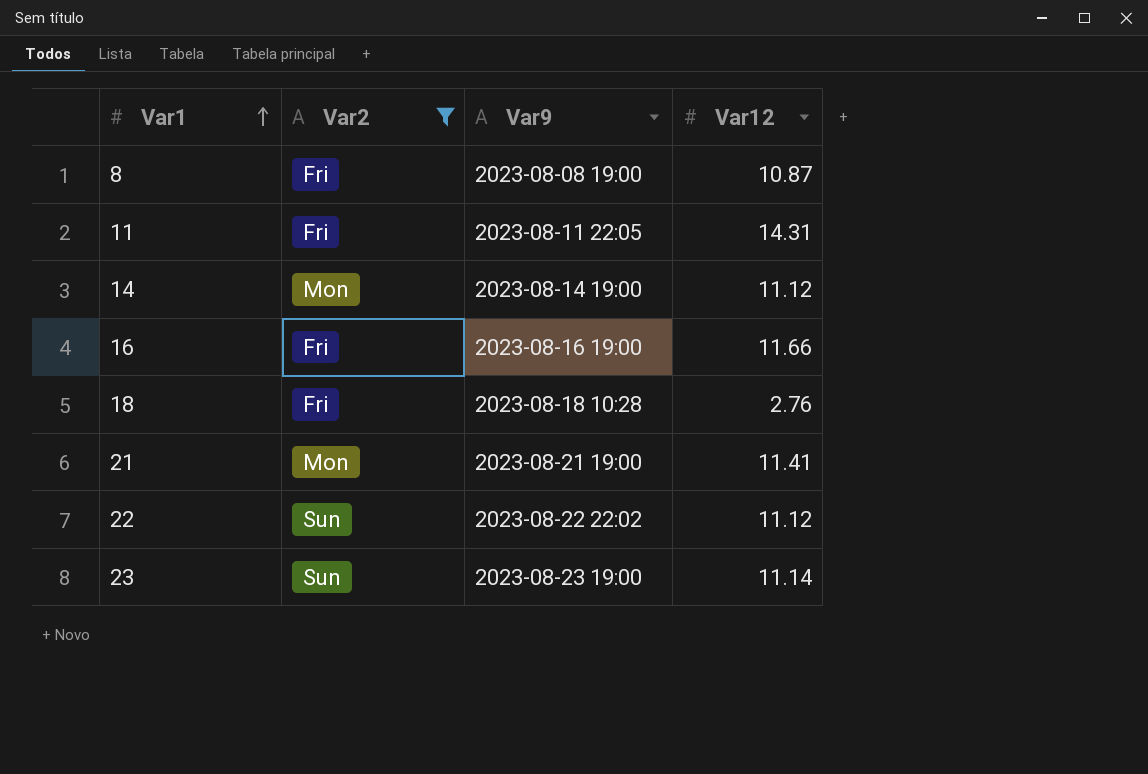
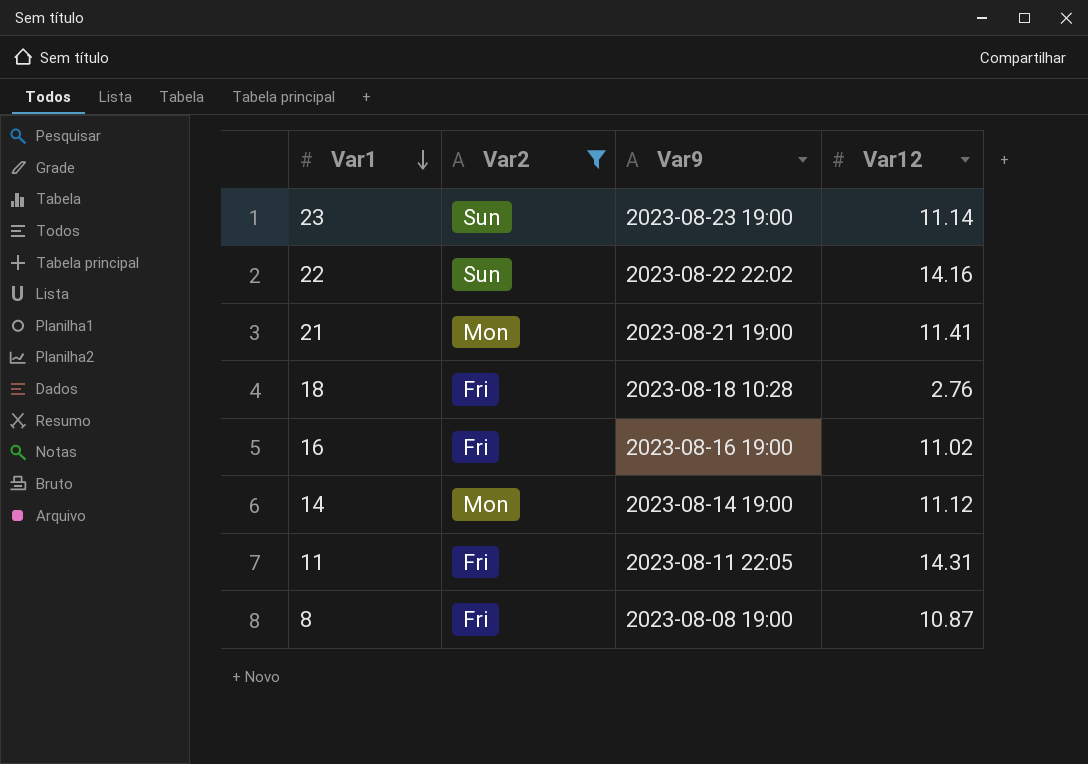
row order: Var1 ascending -> Var1 descending
22 | Var12: 11.12 -> 14.16
16 | Var12: 11.66 -> 11.02

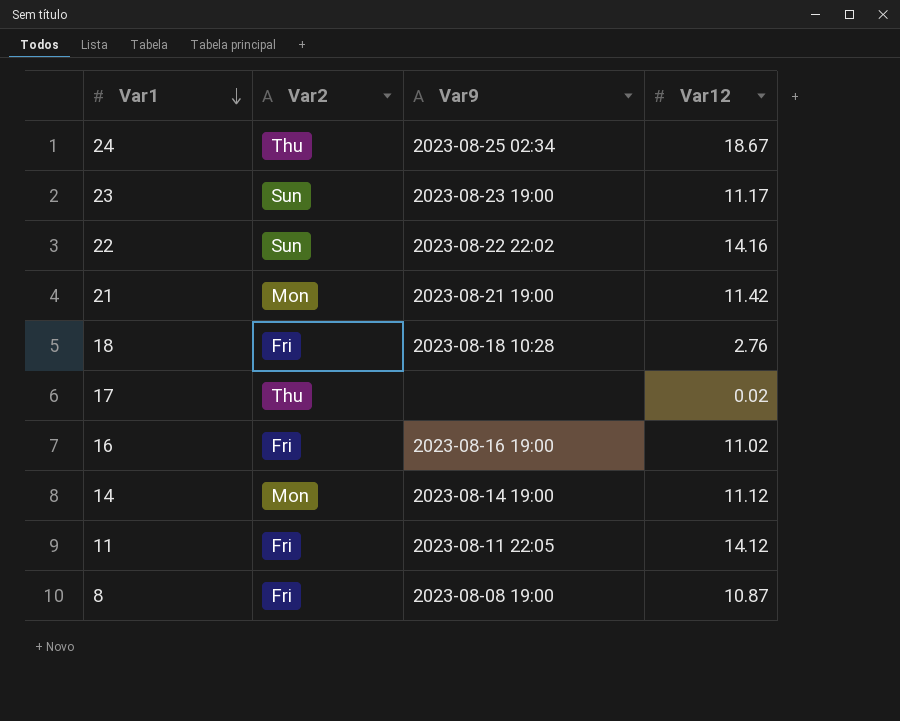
filter: Var2 != Thu -> none
23 | Var12: 11.14 -> 11.17
21 | Var12: 11.41 -> 11.42
11 | Var12: 14.31 -> 14.12

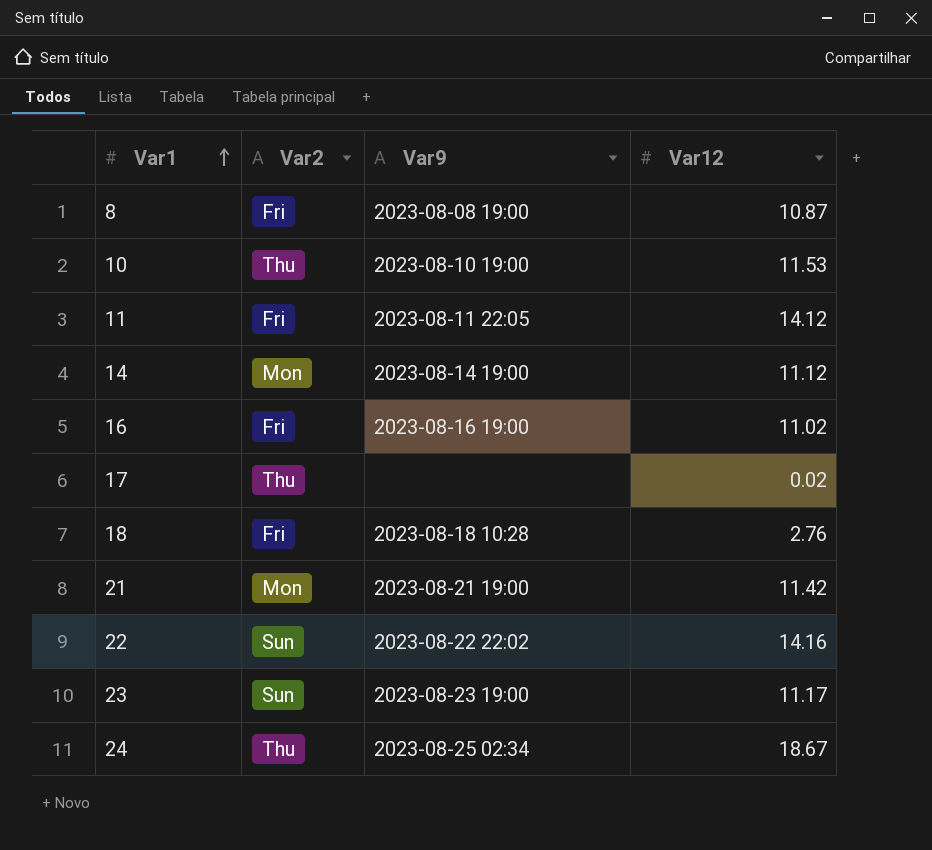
row order: Var1 descending -> Var1 ascending
row 10: none -> Thu | 2023-08-10 19:00 | 11.53

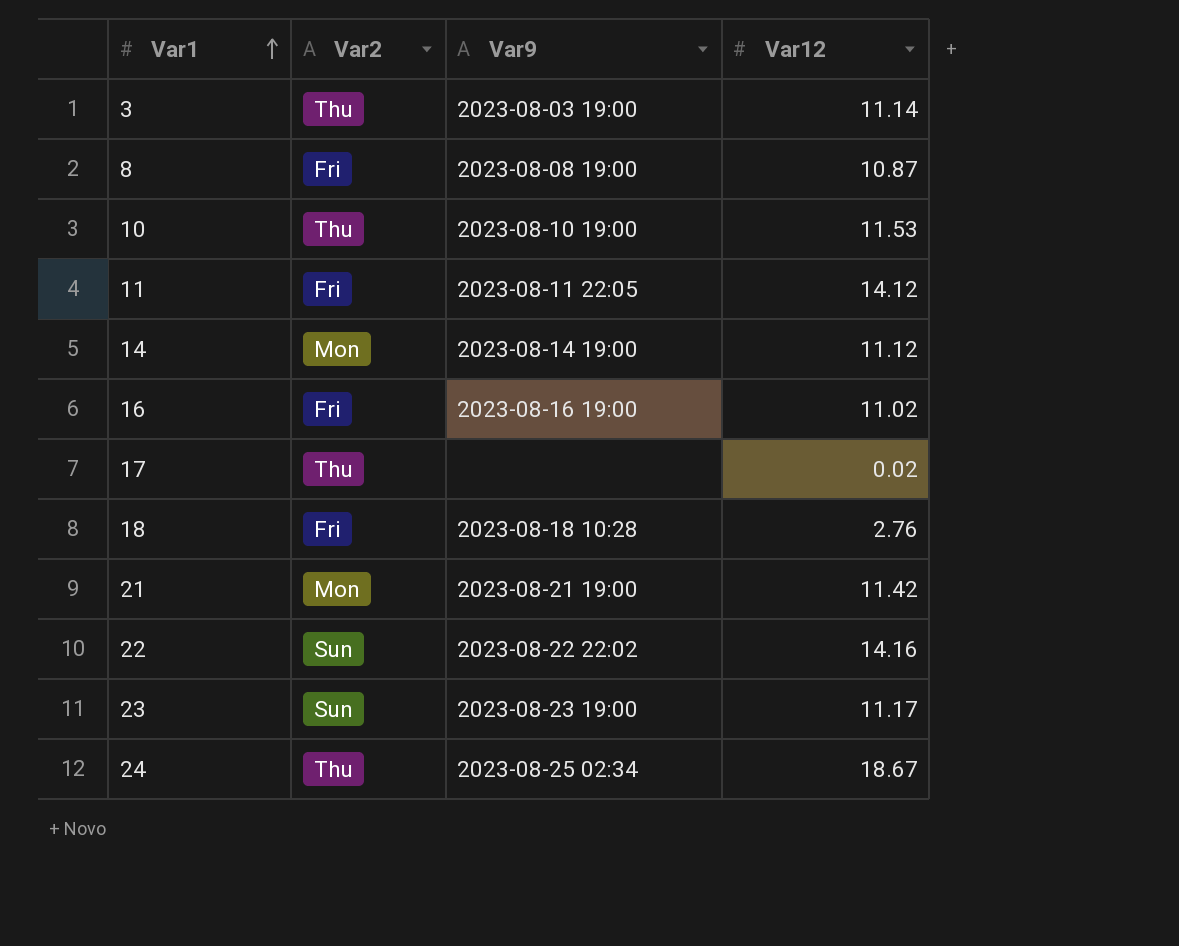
row 3: none -> Thu | 2023-08-03 19:00 | 11.14

